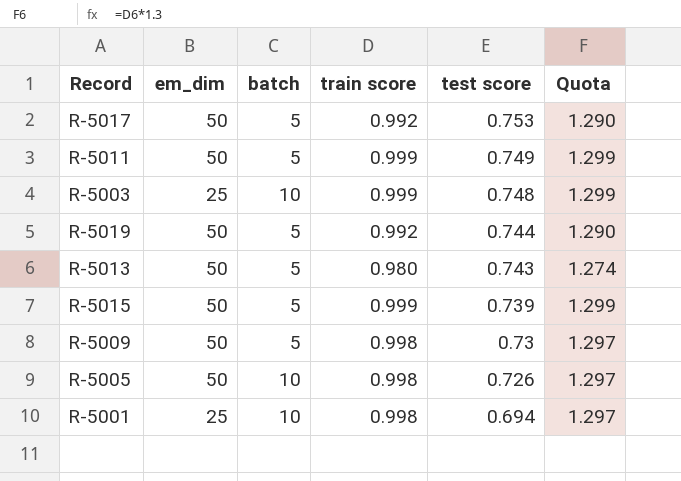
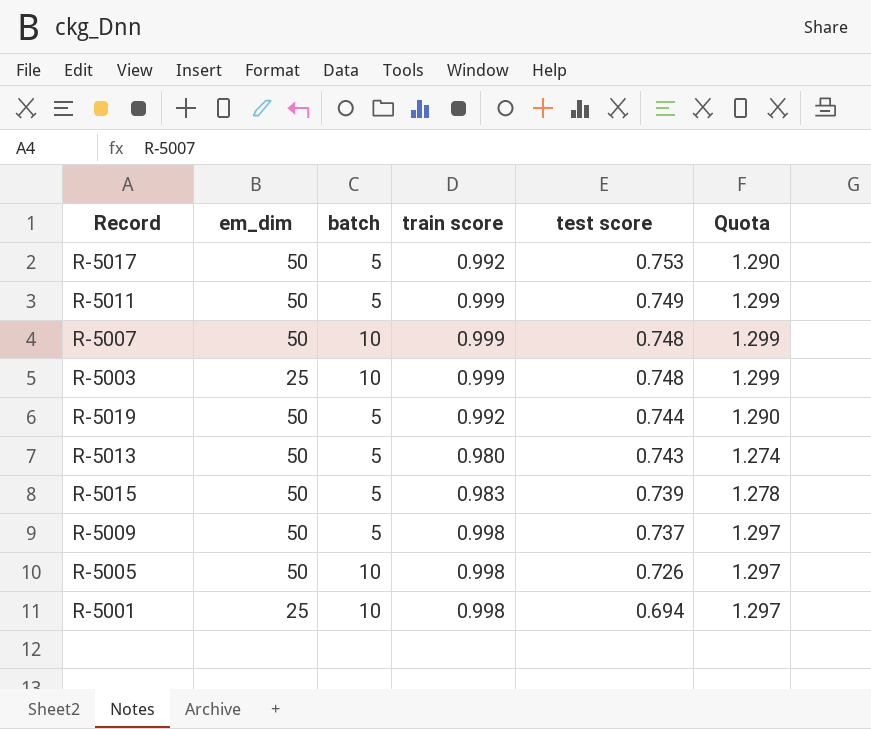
row R-5007: none -> 50 | 10 | 0.999 | 0.748 | 1.299
R-5015 | train score: 0.999 -> 0.983
R-5015 | Quota: 1.299 -> 1.278
R-5009 | test score: 0.73 -> 0.737

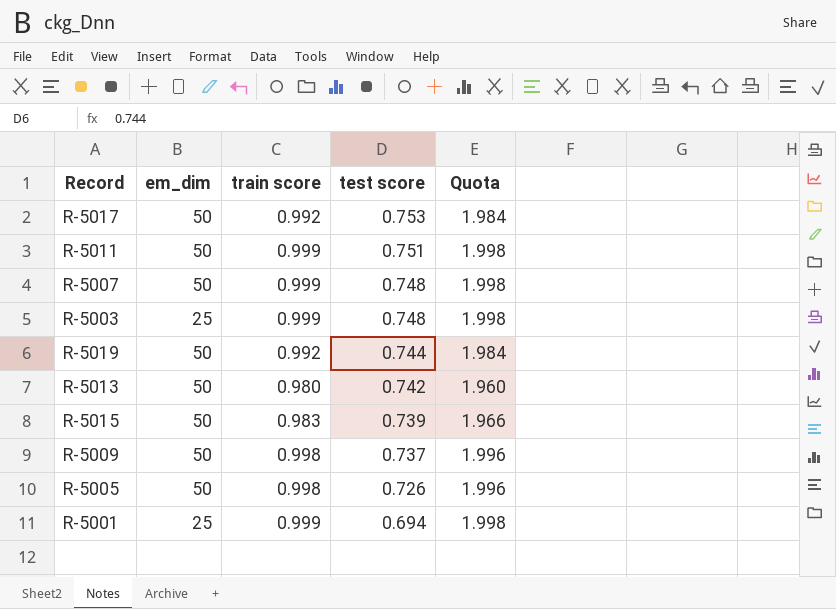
column batch | position: 3 -> none
column Quota | formula: [train score] * 1.3 -> [train score] * 2
R-5011 | test score: 0.749 -> 0.751
R-5013 | test score: 0.743 -> 0.742
R-5001 | train score: 0.998 -> 0.999

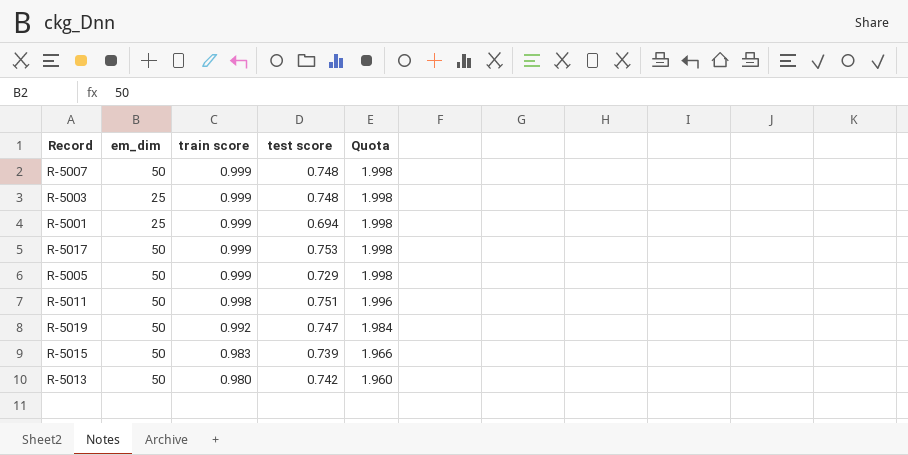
row order: test score descending -> train score descending
row R-5009: 50 | 0.998 | 0.737 | 1.996 -> none
R-5017 | train score: 0.992 -> 0.999
R-5017 | Quota: 1.984 -> 1.998
R-5005 | train score: 0.998 -> 0.999
R-5005 | test score: 0.726 -> 0.729
R-5005 | Quota: 1.996 -> 1.998
R-5011 | train score: 0.999 -> 0.998
R-5011 | Quota: 1.998 -> 1.996
R-5019 | test score: 0.744 -> 0.747

